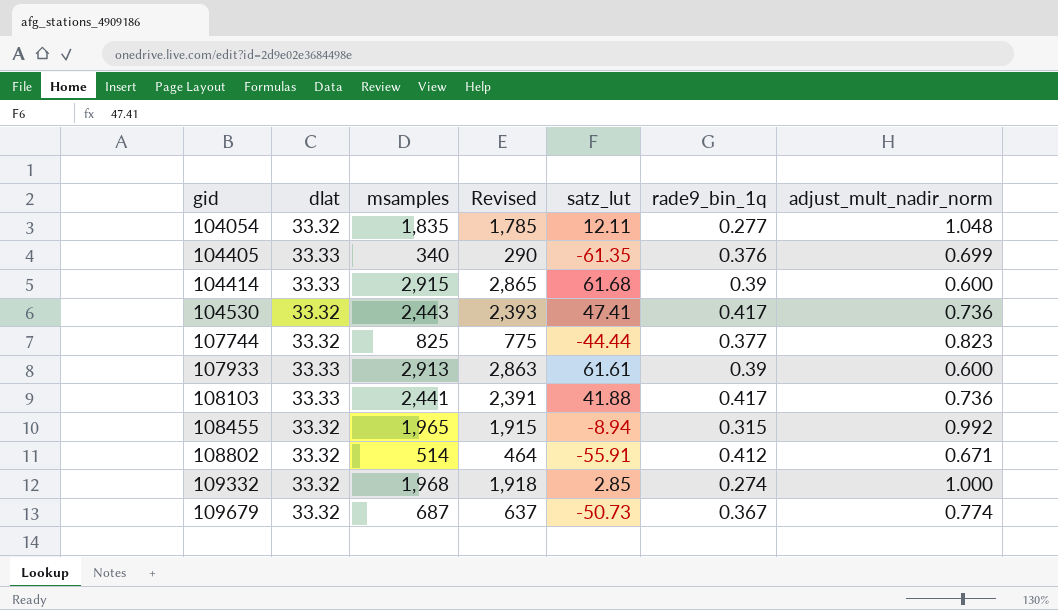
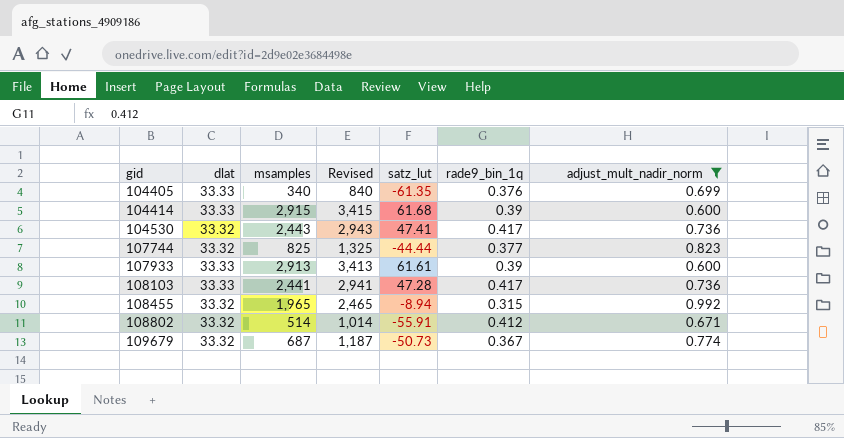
filter: none -> adjust_mult_nadir_norm <= 0.992
column Revised | formula: [msamples] - 50 -> [msamples] + 500
108103 | satz_lut: 41.88 -> 47.28

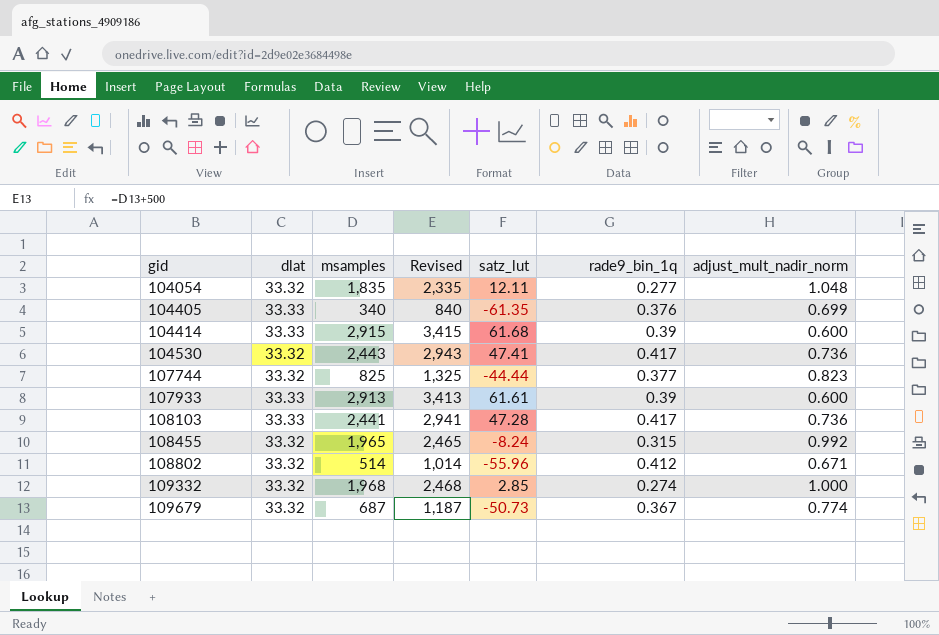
filter: adjust_mult_nadir_norm <= 0.992 -> none
108455 | satz_lut: -8.94 -> -8.24
108802 | satz_lut: -55.91 -> -55.96

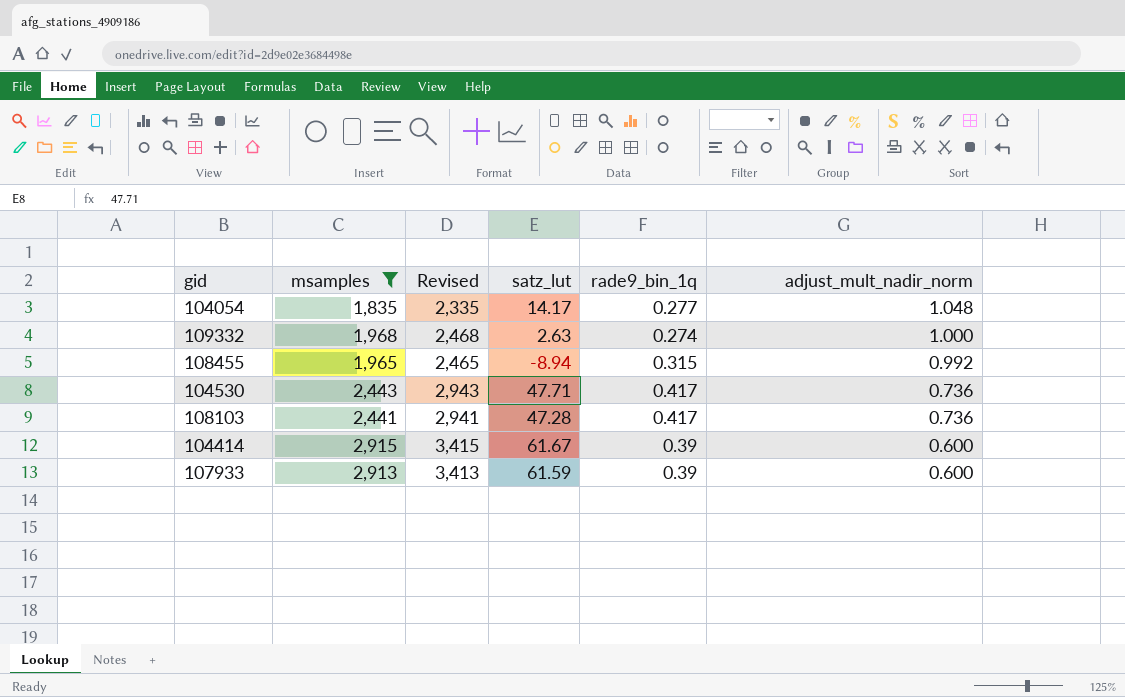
filter: none -> msamples >= 1,835
row order: gid ascending -> adjust_mult_nadir_norm descending
column dlat | position: 2 -> none
104054 | satz_lut: 12.11 -> 14.17
109332 | satz_lut: 2.85 -> 2.63
108455 | satz_lut: -8.24 -> -8.94
104530 | satz_lut: 47.41 -> 47.71
104414 | satz_lut: 61.68 -> 61.67
107933 | satz_lut: 61.61 -> 61.59

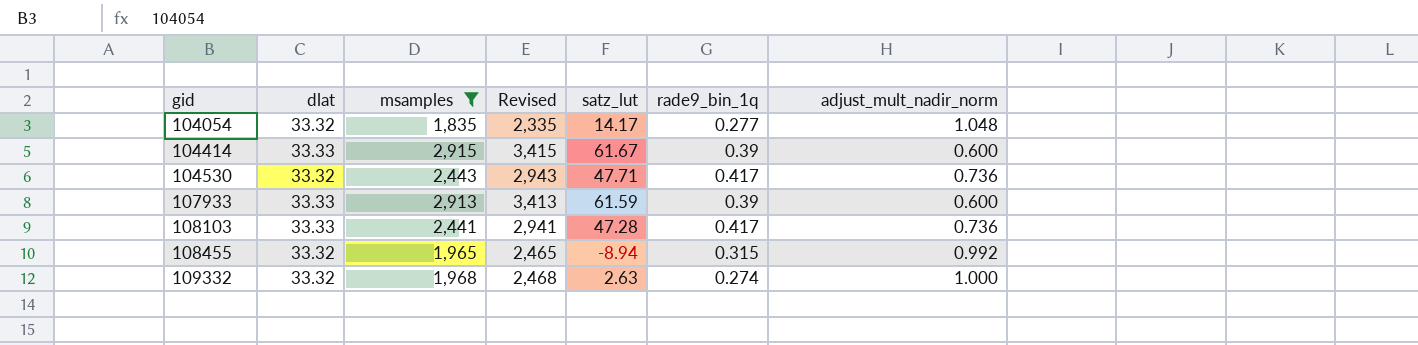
row order: adjust_mult_nadir_norm descending -> gid ascending
column dlat | position: none -> 2

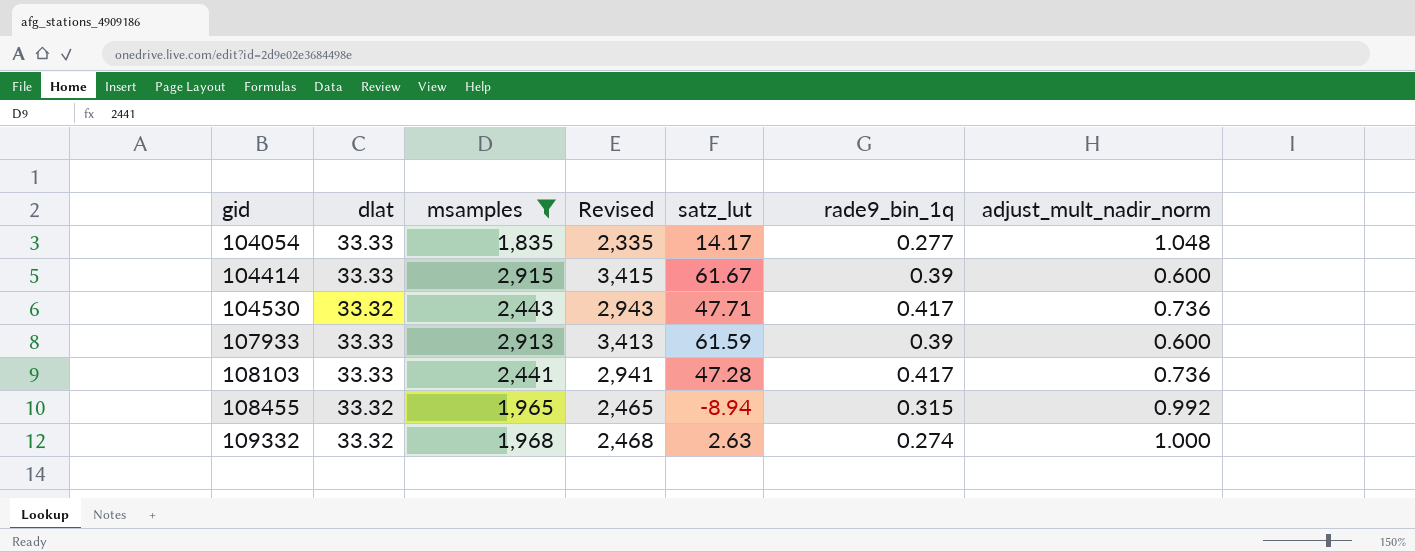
104054 | dlat: 33.32 -> 33.33

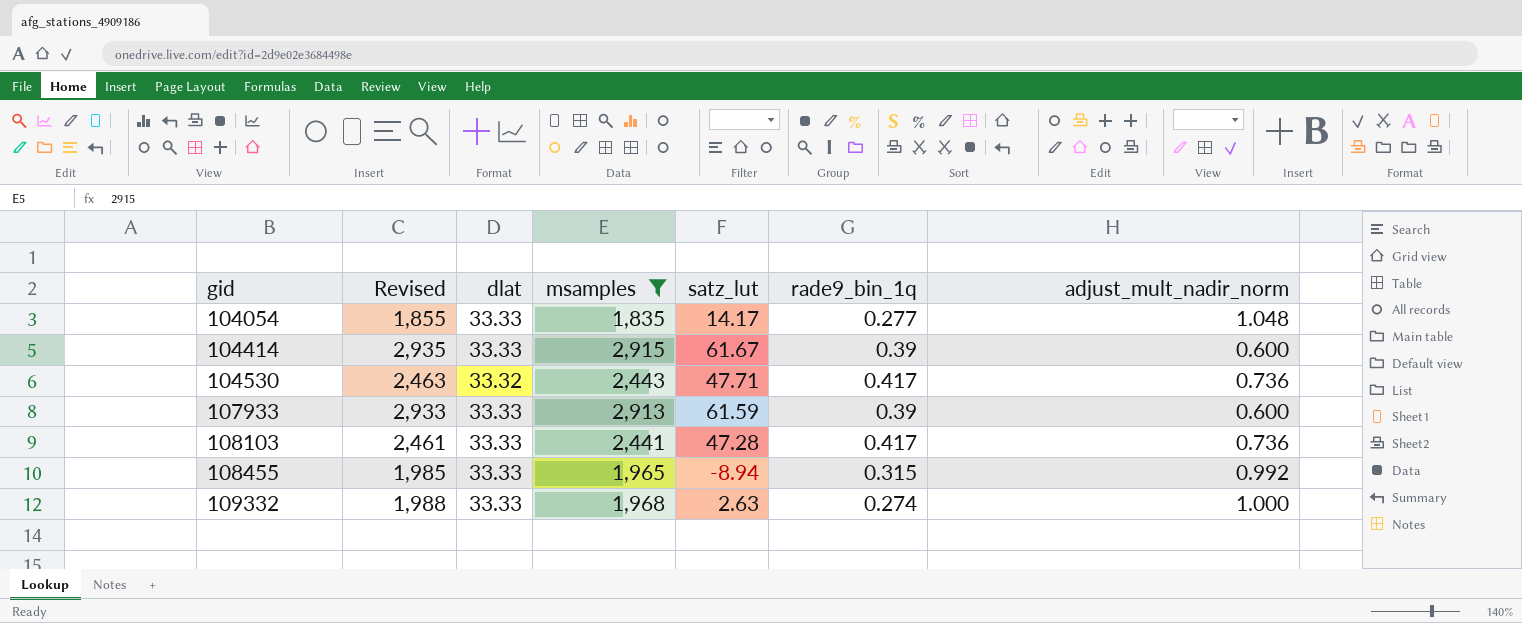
column Revised | formula: [msamples] + 500 -> [msamples] + 20
column Revised | position: 4 -> 2
108455 | dlat: 33.32 -> 33.33
109332 | dlat: 33.32 -> 33.33

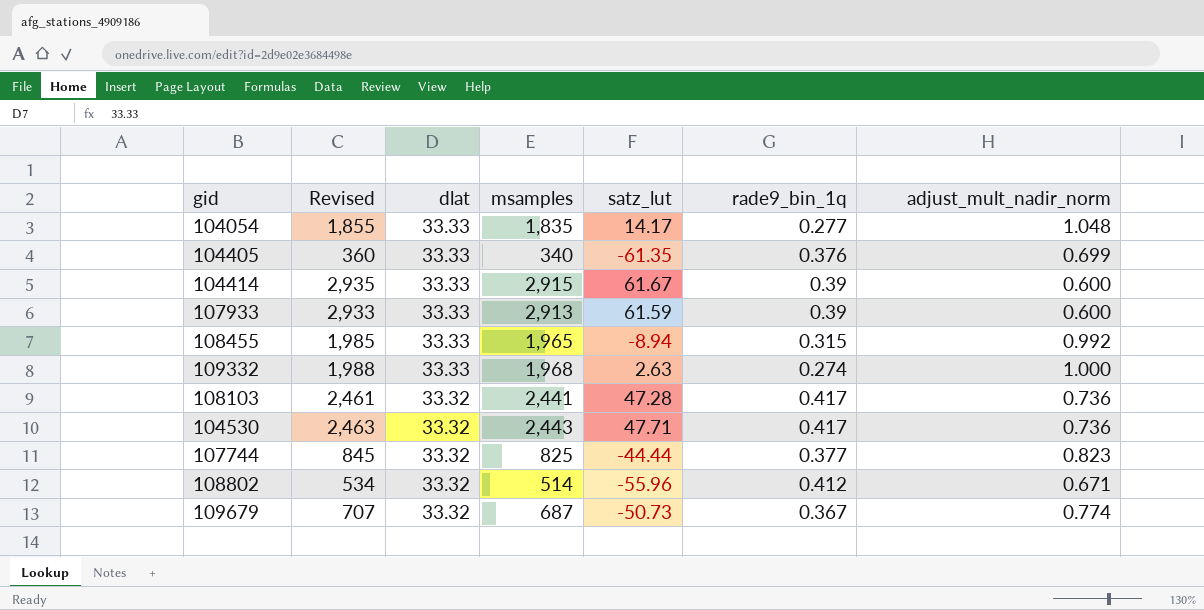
filter: msamples >= 1,835 -> none
row order: gid ascending -> dlat descending
108103 | dlat: 33.33 -> 33.32

